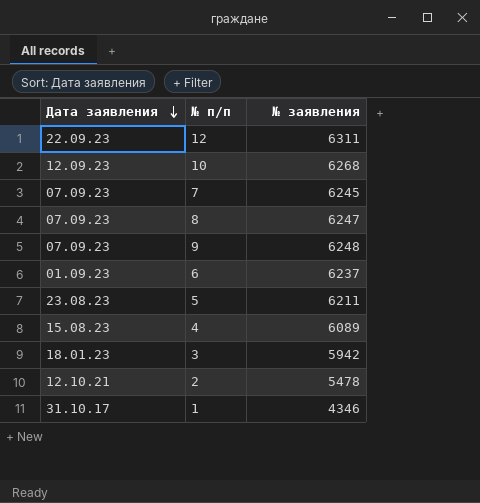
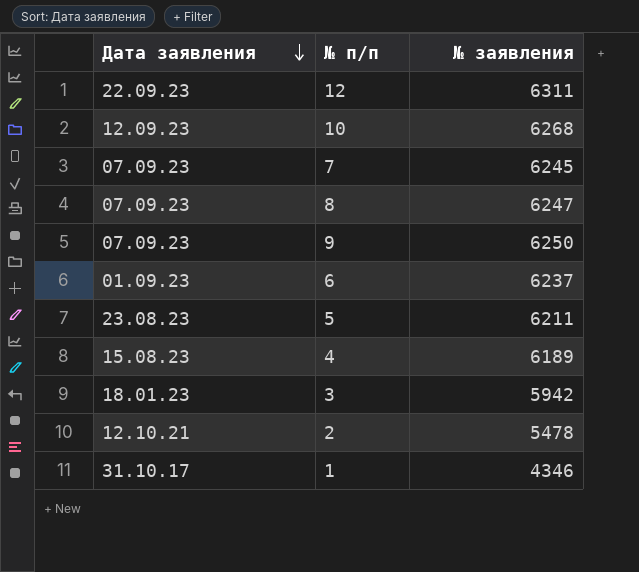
9 | № заявления: 6248 -> 6250
4 | № заявления: 6089 -> 6189

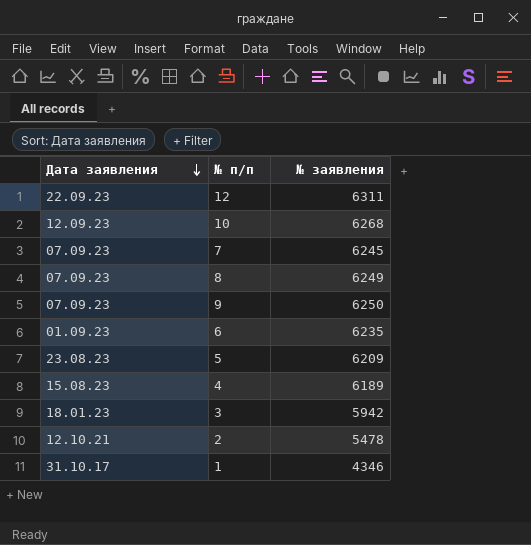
8 | № заявления: 6247 -> 6249
6 | № заявления: 6237 -> 6235
5 | № заявления: 6211 -> 6209

